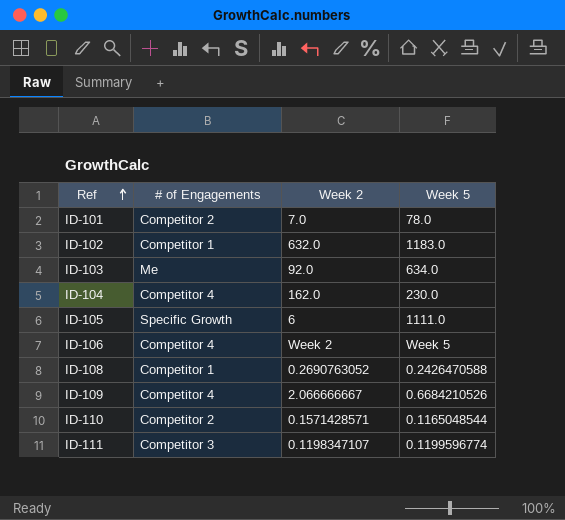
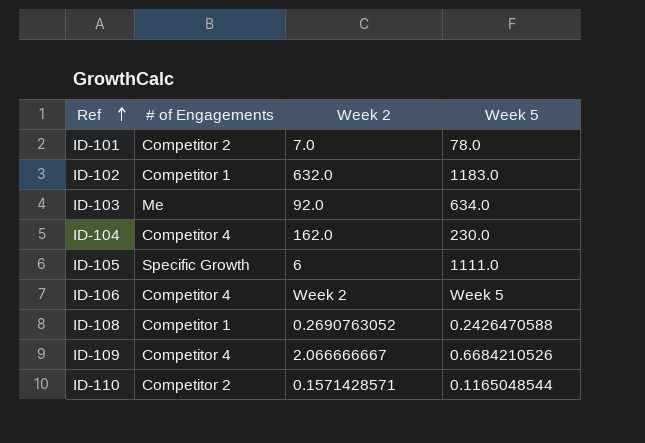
row ID-111: Competitor 3 | 0.1198347107 | 0.1199596774 -> none

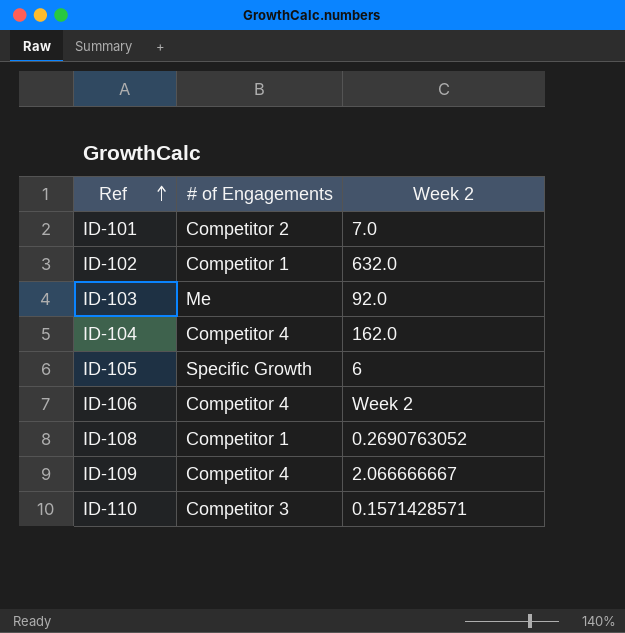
column Week 5 | position: 4 -> none
ID-110 | # of Engagements: Competitor 2 -> Competitor 3

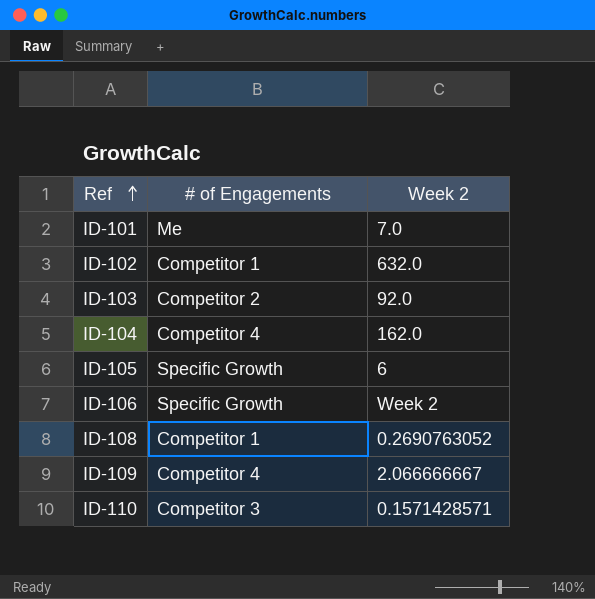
ID-101 | # of Engagements: Competitor 2 -> Me
ID-103 | # of Engagements: Me -> Competitor 2
ID-106 | # of Engagements: Competitor 4 -> Specific Growth

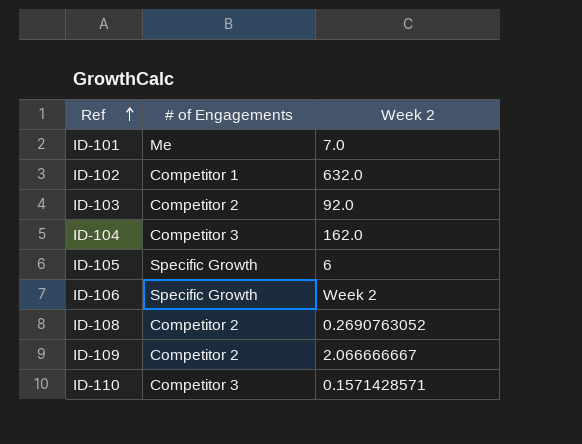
ID-104 | # of Engagements: Competitor 4 -> Competitor 3
ID-108 | # of Engagements: Competitor 1 -> Competitor 2
ID-109 | # of Engagements: Competitor 4 -> Competitor 2

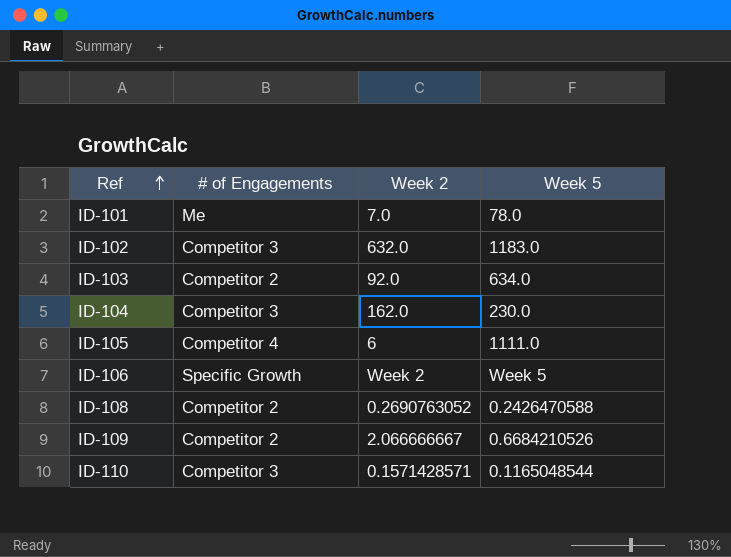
column Week 5 | position: none -> 4
ID-102 | # of Engagements: Competitor 1 -> Competitor 3
ID-105 | # of Engagements: Specific Growth -> Competitor 4

